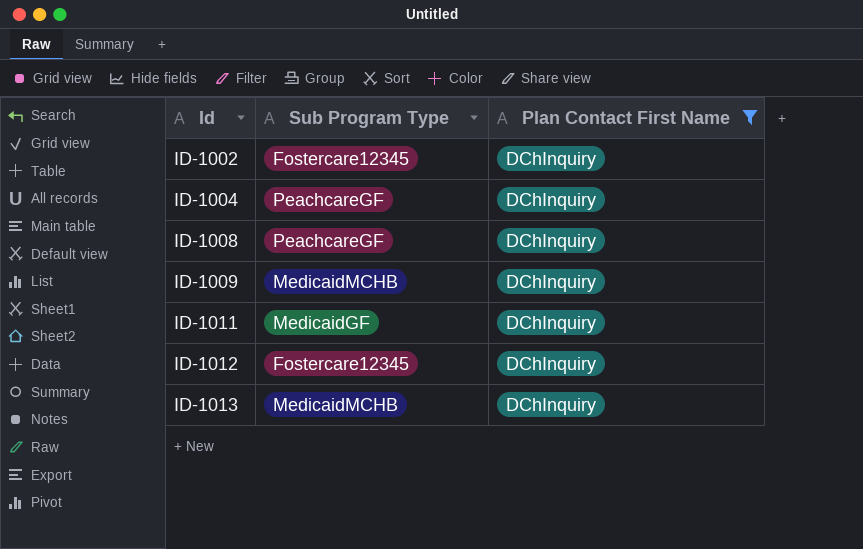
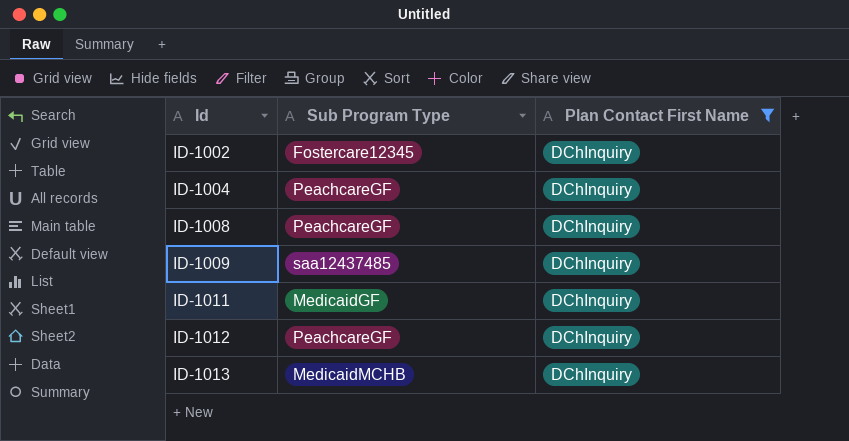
ID-1009 | Sub Program Type: MedicaidMCHB -> saa12437485
ID-1012 | Sub Program Type: Fostercare12345 -> PeachcareGF

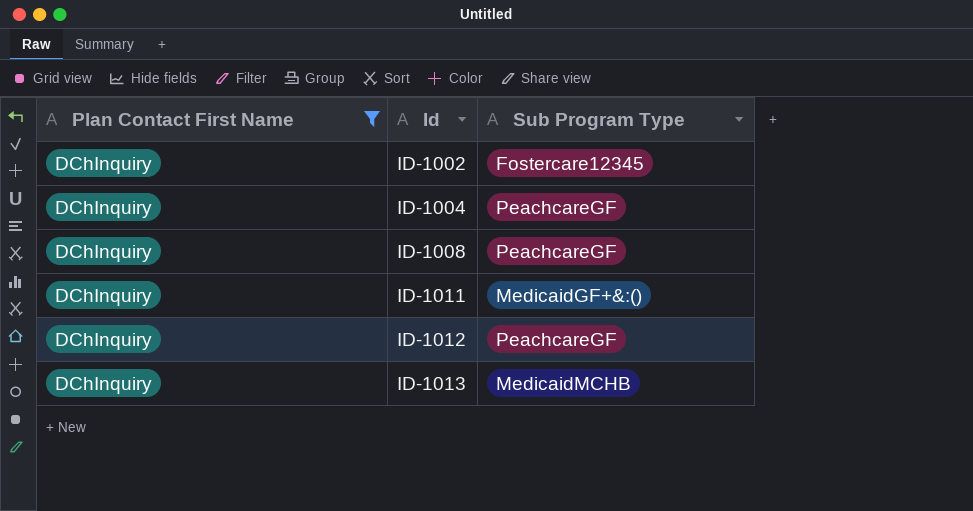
column Plan Contact First Name | position: 3 -> 1
row ID-1009: saa12437485 | DChInquiry -> none
ID-1011 | Sub Program Type: MedicaidGF -> MedicaidGF+&:()

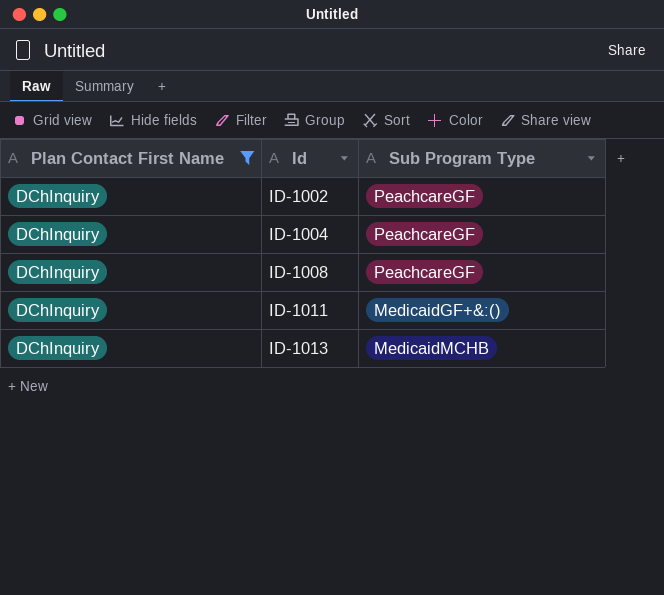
row ID-1012: DChInquiry | PeachcareGF -> none
ID-1002 | Sub Program Type: Fostercare12345 -> PeachcareGF

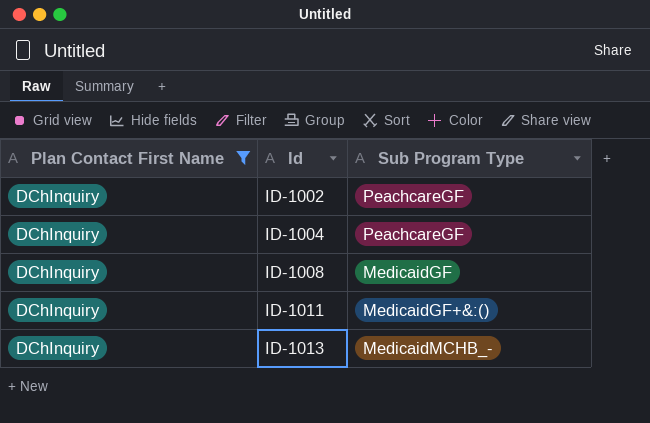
ID-1008 | Sub Program Type: PeachcareGF -> MedicaidGF
ID-1013 | Sub Program Type: MedicaidMCHB -> MedicaidMCHB_-

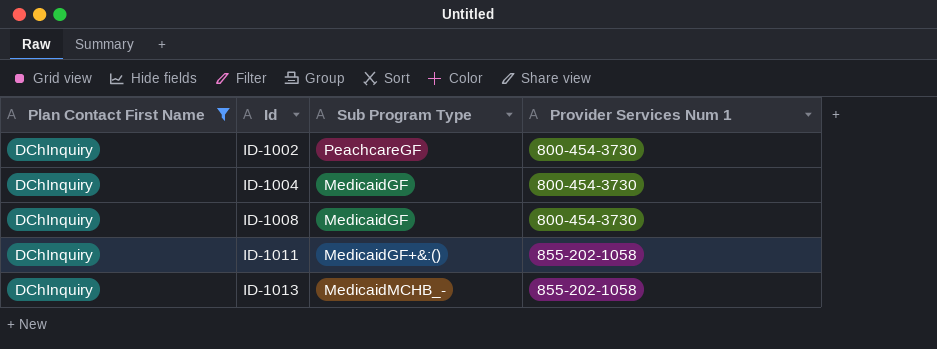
column Provider Services Num 1 | position: none -> 4
ID-1004 | Sub Program Type: PeachcareGF -> MedicaidGF

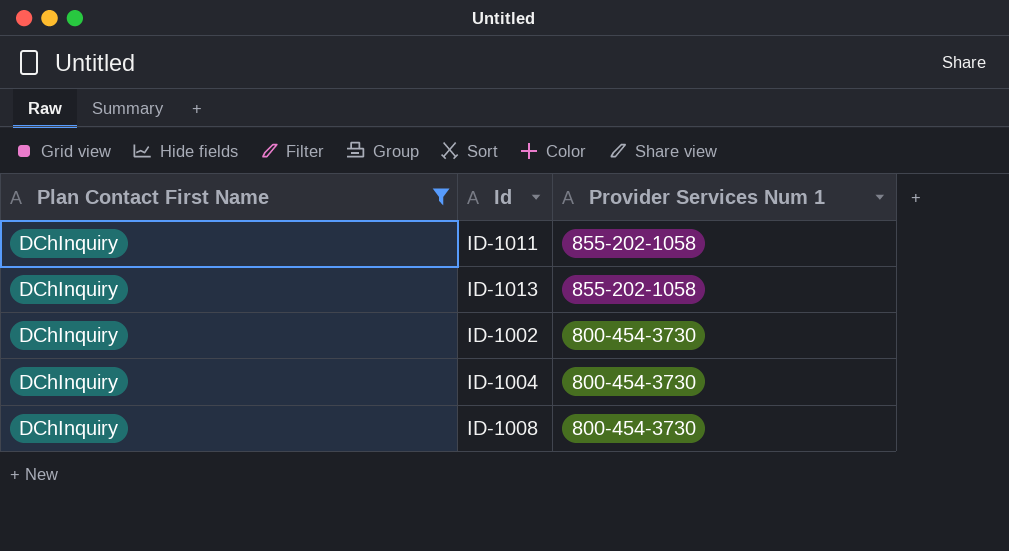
row order: Id ascending -> Provider Services Num 1 descending
column Sub Program Type | position: 3 -> none

